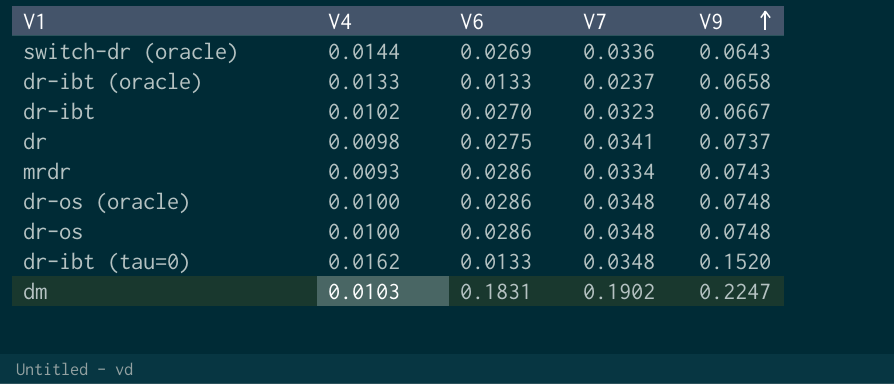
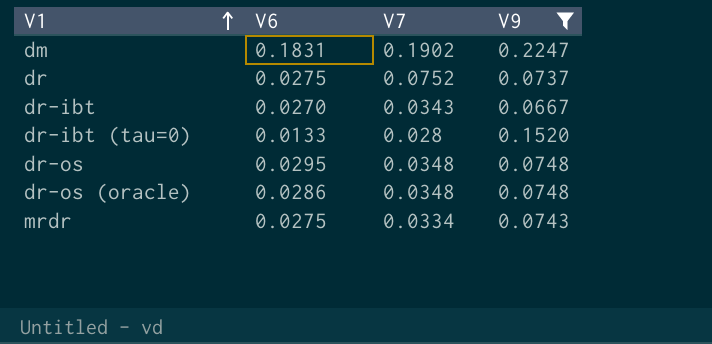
filter: none -> V9 >= 0.0667
row order: V9 ascending -> V1 ascending
column V4 | position: 2 -> none
dr | V7: 0.0341 -> 0.0752
dr-ibt | V7: 0.0323 -> 0.0343
dr-ibt (tau=0) | V7: 0.0348 -> 0.028
dr-os | V6: 0.0286 -> 0.0295
mrdr | V6: 0.0286 -> 0.0275

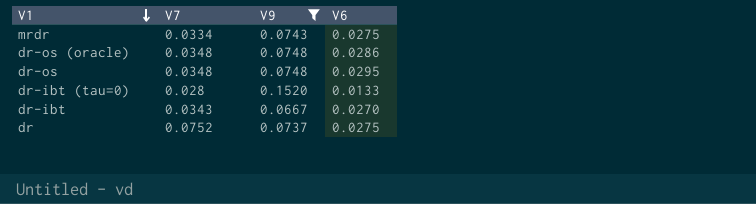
row order: V1 ascending -> V1 descending
column V6 | position: 2 -> 4
row dm: 0.1831 | 0.1902 | 0.2247 -> none

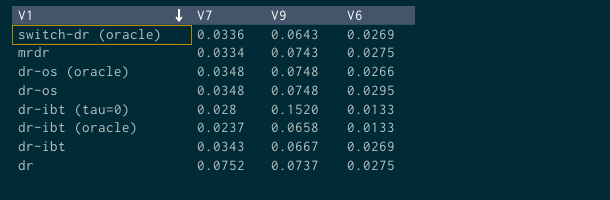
filter: V9 >= 0.0667 -> none
dr-os (oracle) | V6: 0.0286 -> 0.0266
dr-ibt | V6: 0.0270 -> 0.0269

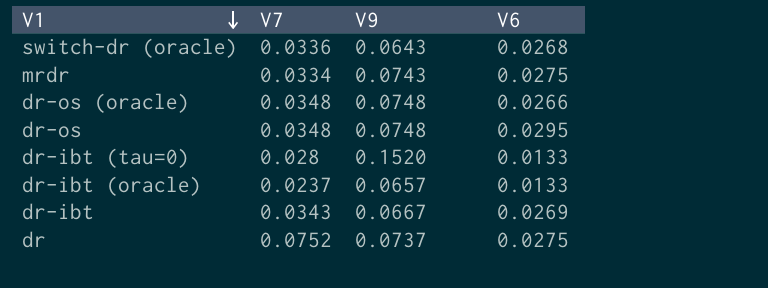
switch-dr (oracle) | V6: 0.0269 -> 0.0268
dr-ibt (oracle) | V9: 0.0658 -> 0.0657

